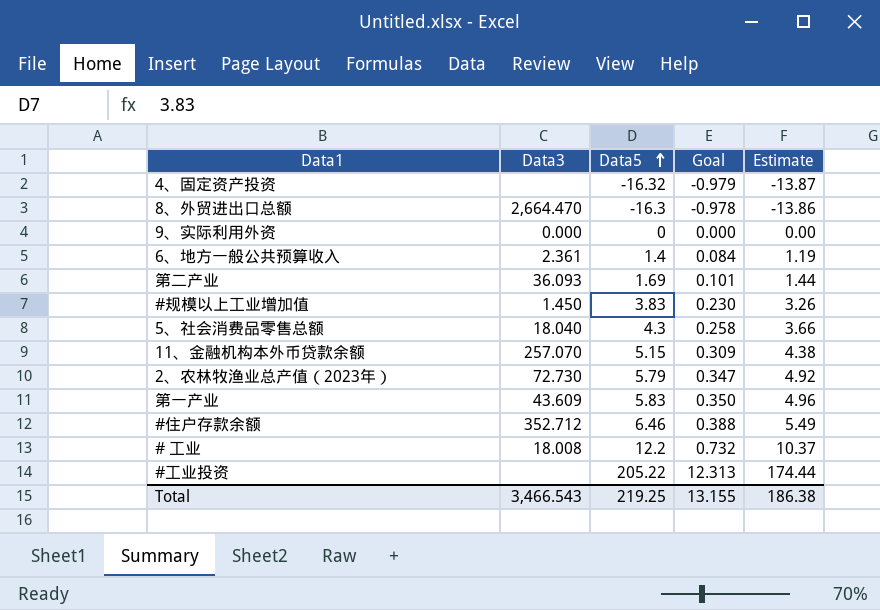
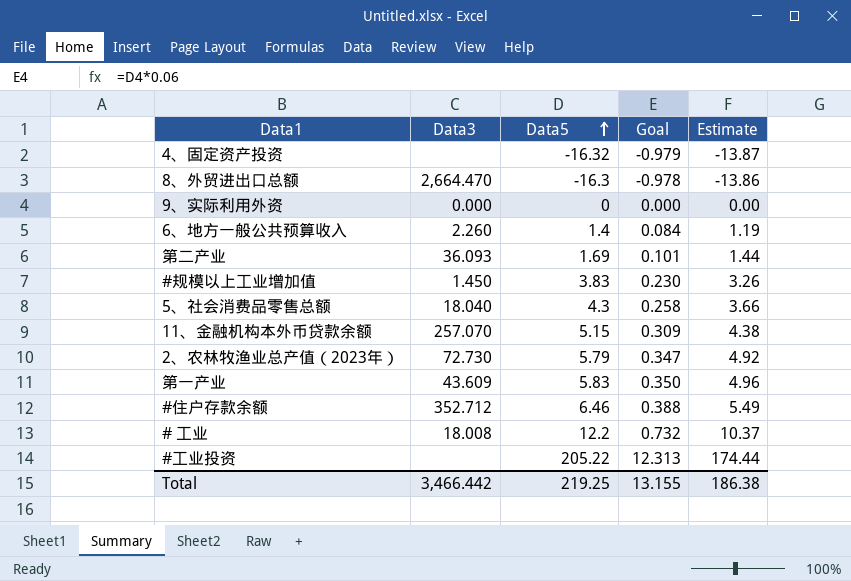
6、地方一般公共预算收入 | Data3: 2.361 -> 2.260
Total | Data3: 3,466.543 -> 3,466.442

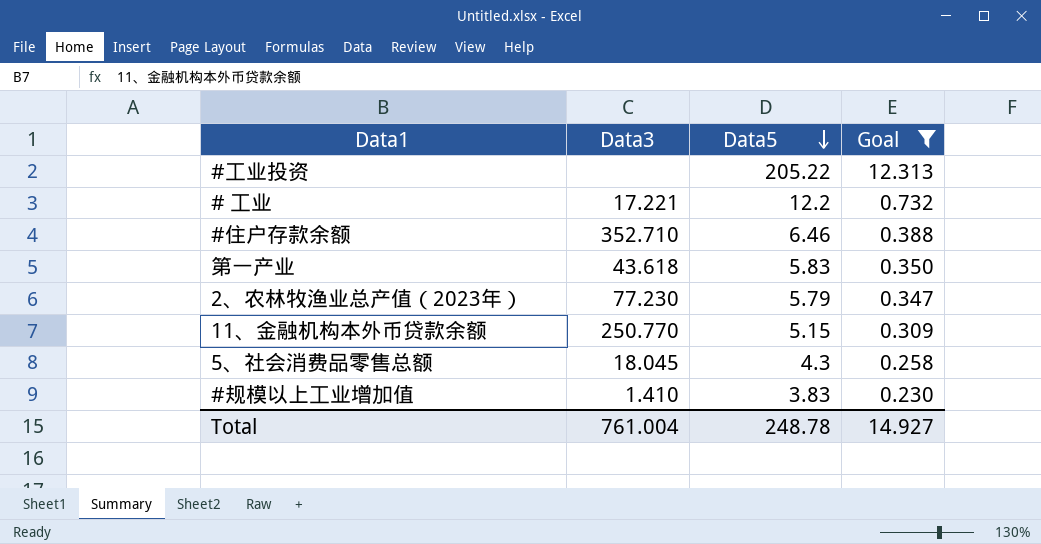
filter: none -> Goal >= 0.230
row order: Data5 ascending -> Data5 descending
column Estimate | formula: [Data5] * 0.85 -> none
# 工业 | Data3: 18.008 -> 17.221
#住户存款余额 | Data3: 352.712 -> 352.710
第一产业 | Data3: 43.609 -> 43.618
2、农林牧渔业总产值（2023年） | Data3: 72.730 -> 77.230
11、金融机构本外币贷款余额 | Data3: 257.070 -> 250.770
5、社会消费品零售总额 | Data3: 18.040 -> 18.045
#规模以上工业增加值 | Data3: 1.450 -> 1.410
Total | Data3: 3,466.442 -> 761.004
Total | Data5: 219.25 -> 248.78
Total | Goal: 13.155 -> 14.927

